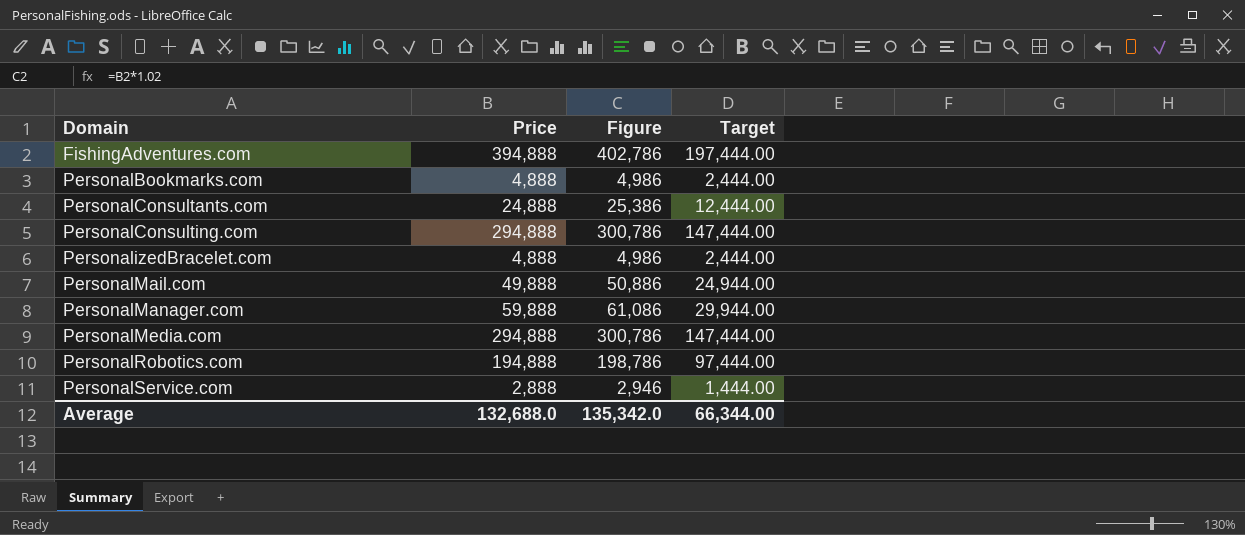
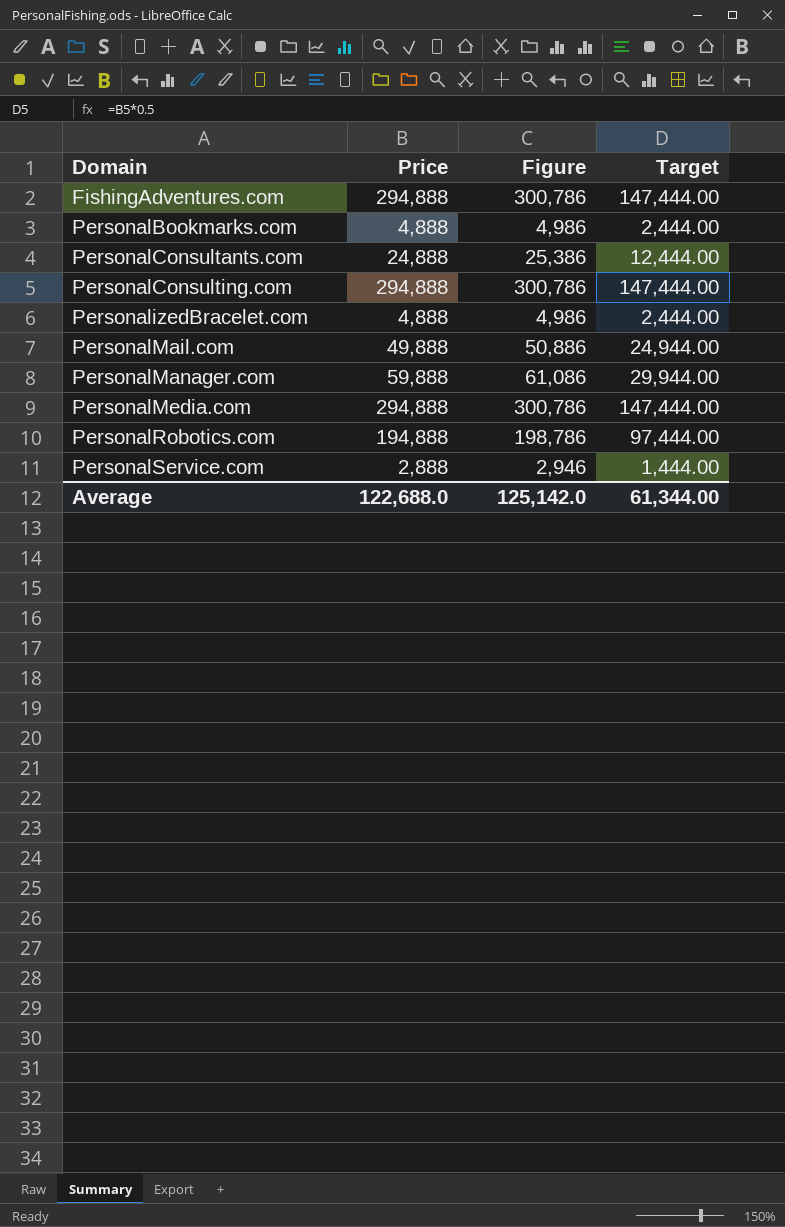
FishingAdventures.com | Price: 394,888 -> 294,888
FishingAdventures.com | Figure: 402,786 -> 300,786
FishingAdventures.com | Target: 197,444.00 -> 147,444.00
Average | Price: 132,688.0 -> 122,688.0
Average | Figure: 135,342.0 -> 125,142.0
Average | Target: 66,344.00 -> 61,344.00

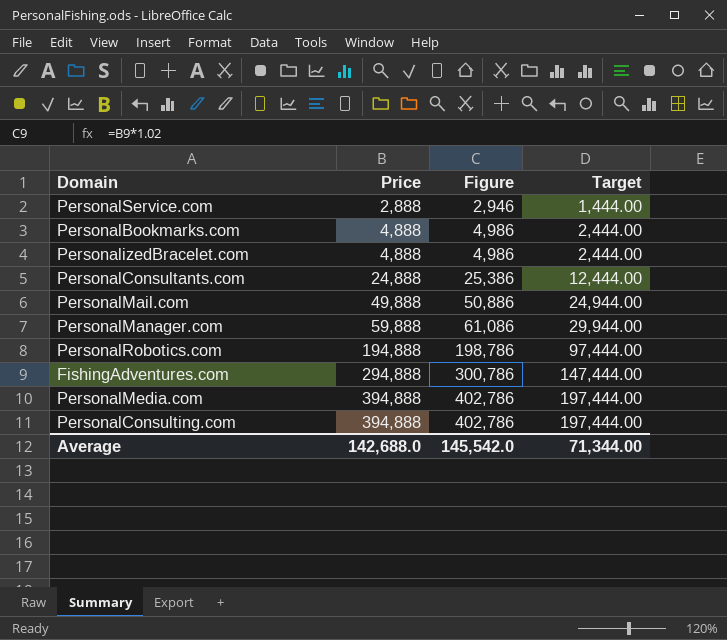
row order: Domain ascending -> Price ascending
PersonalMedia.com | Price: 294,888 -> 394,888
PersonalMedia.com | Figure: 300,786 -> 402,786
PersonalMedia.com | Target: 147,444.00 -> 197,444.00
PersonalConsulting.com | Price: 294,888 -> 394,888
PersonalConsulting.com | Figure: 300,786 -> 402,786
PersonalConsulting.com | Target: 147,444.00 -> 197,444.00
Average | Price: 122,688.0 -> 142,688.0
Average | Figure: 125,142.0 -> 145,542.0
Average | Target: 61,344.00 -> 71,344.00

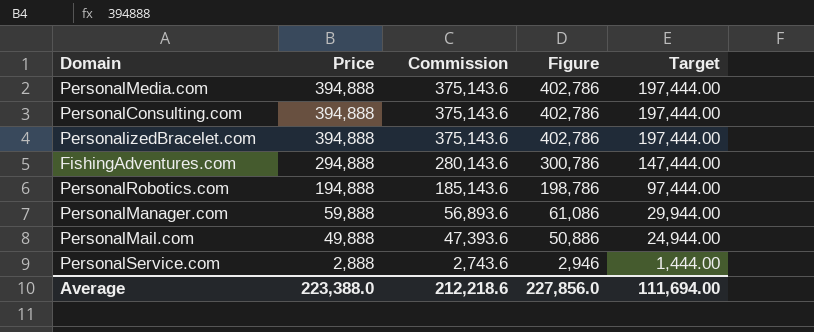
row order: Price ascending -> Price descending
column Commission | formula: none -> [Price] * 0.95
row PersonalBookmarks.com: 4,888 | 4,986 | 2,444.00 -> none
row PersonalConsultants.com: 24,888 | 25,386 | 12,444.00 -> none
PersonalizedBracelet.com | Price: 4,888 -> 394,888
PersonalizedBracelet.com | Figure: 4,986 -> 402,786
PersonalizedBracelet.com | Target: 2,444.00 -> 197,444.00
Average | Price: 142,688.0 -> 223,388.0
Average | Figure: 145,542.0 -> 227,856.0
Average | Target: 71,344.00 -> 111,694.00

